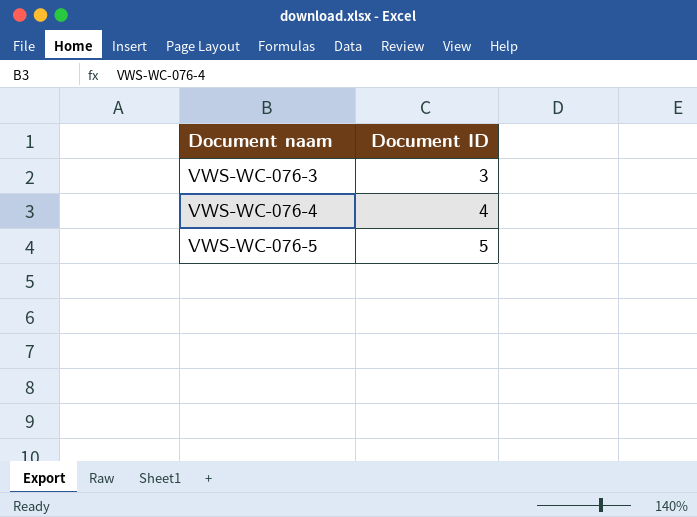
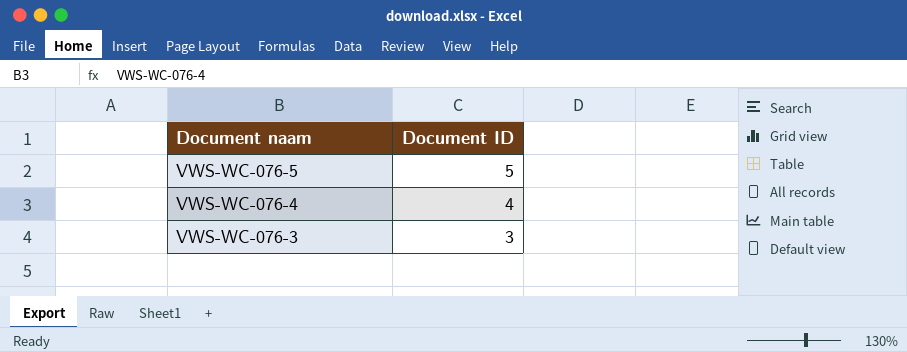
row order: Document naam ascending -> Document naam descending

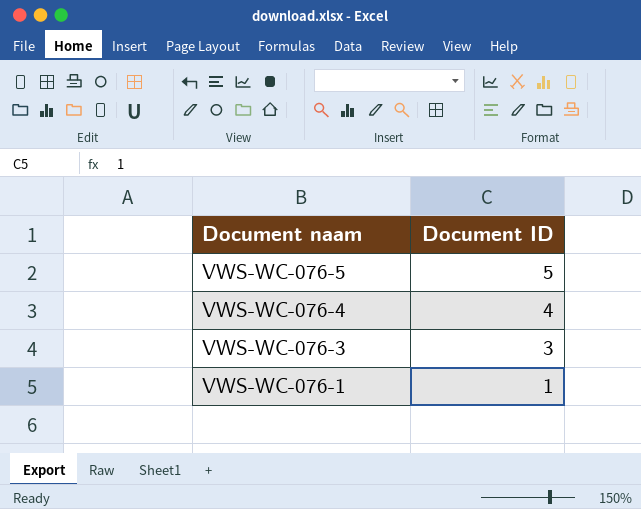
row VWS-WC-076-1: none -> 1

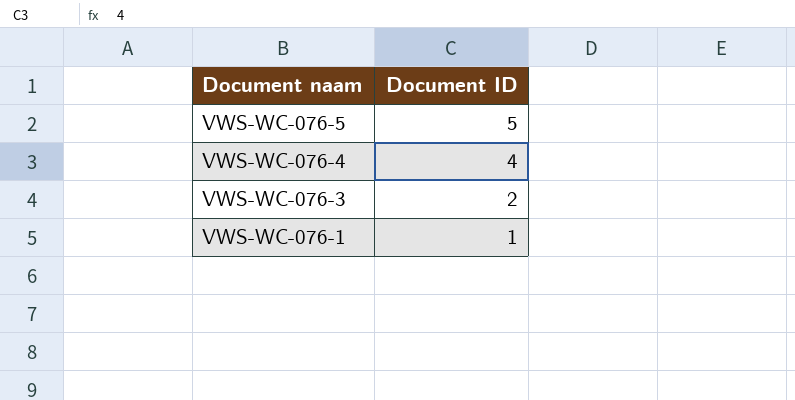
VWS-WC-076-3 | Document ID: 3 -> 2

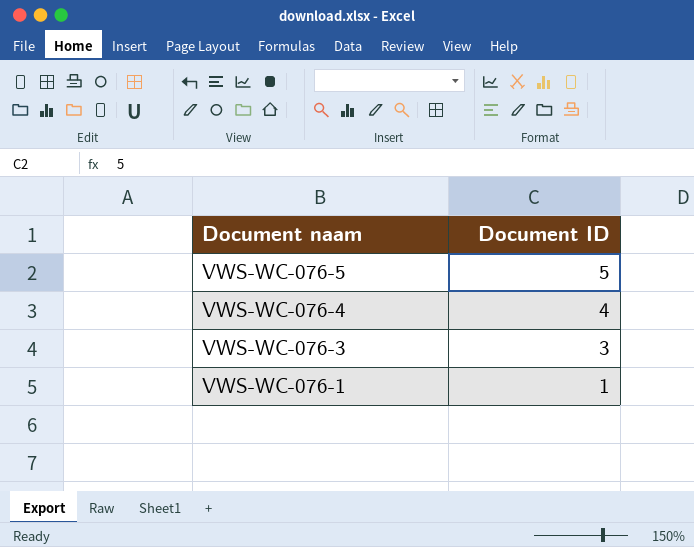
VWS-WC-076-3 | Document ID: 2 -> 3

